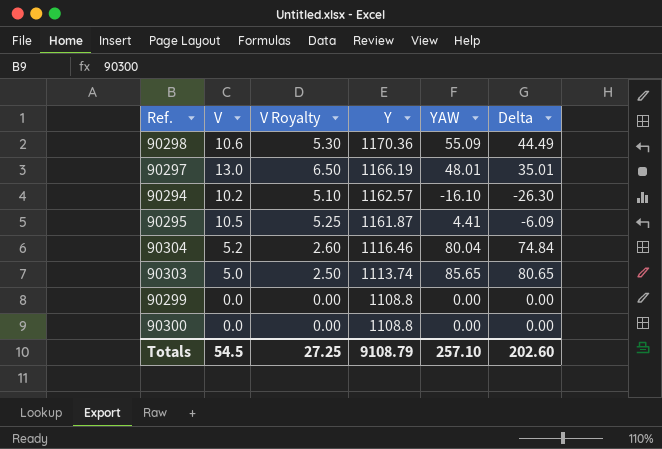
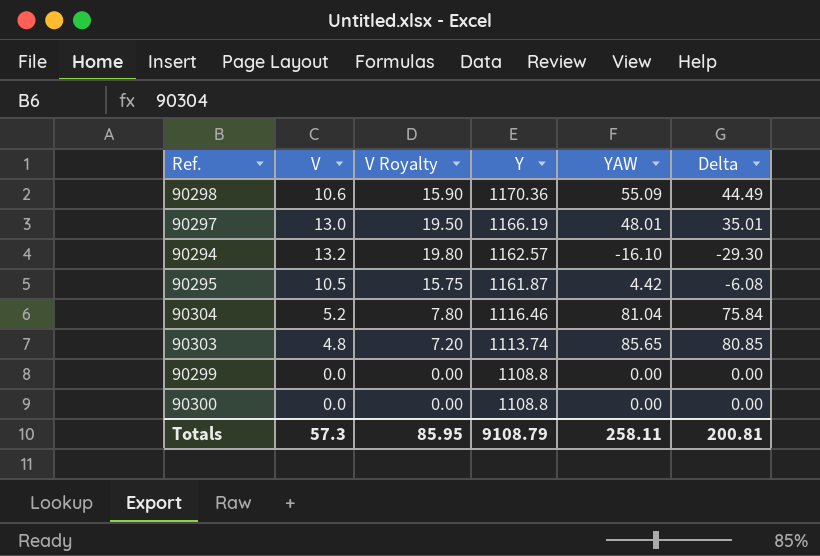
column V Royalty | formula: [V] * 0.5 -> [V] * 1.5
90294 | V: 10.2 -> 13.2
90294 | Delta: -26.30 -> -29.30
90295 | YAW: 4.41 -> 4.42
90295 | Delta: -6.09 -> -6.08
90304 | YAW: 80.04 -> 81.04
90304 | Delta: 74.84 -> 75.84
90303 | V: 5.0 -> 4.8
90303 | Delta: 80.65 -> 80.85
Totals | V: 54.5 -> 57.3
Totals | V Royalty: 27.25 -> 85.95
Totals | YAW: 257.10 -> 258.11
Totals | Delta: 202.60 -> 200.81

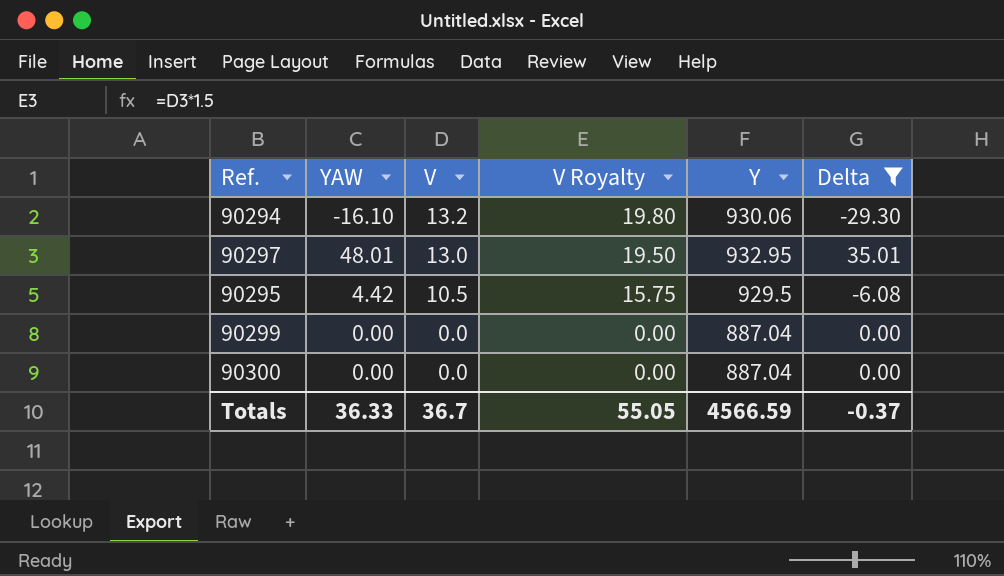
filter: none -> Delta <= 35.01
row order: Y descending -> V descending
column YAW | position: 5 -> 2
90294 | Y: 1162.57 -> 930.06
90297 | Y: 1166.19 -> 932.95
90295 | Y: 1161.87 -> 929.5
90299 | Y: 1108.8 -> 887.04
90300 | Y: 1108.8 -> 887.04
Totals | YAW: 258.11 -> 36.33
Totals | V: 57.3 -> 36.7
Totals | V Royalty: 85.95 -> 55.05
Totals | Y: 9108.79 -> 4566.59
Totals | Delta: 200.81 -> -0.37

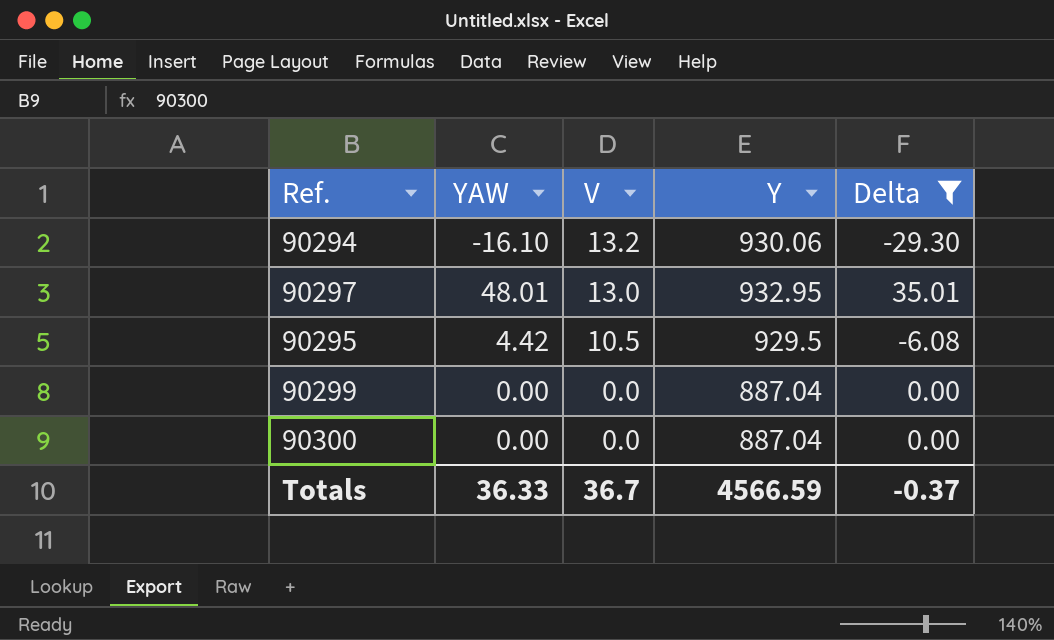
column V Royalty | formula: [V] * 1.5 -> none

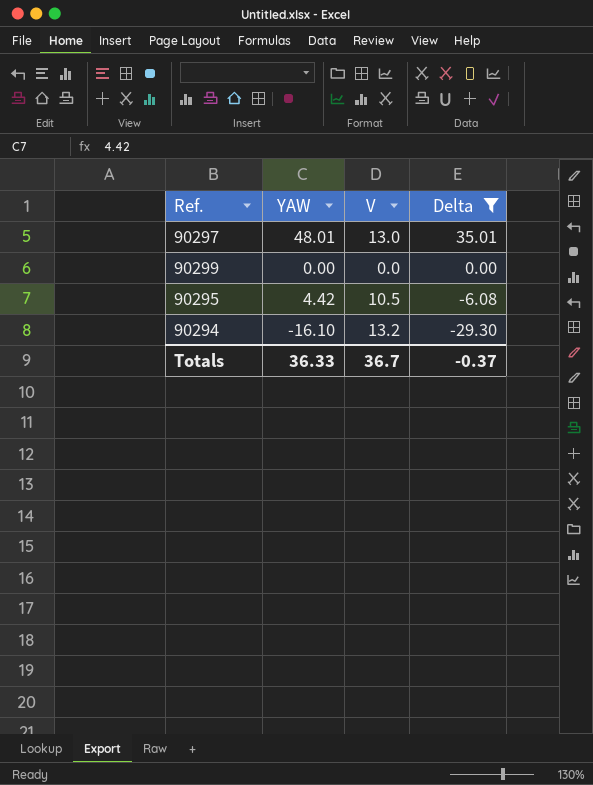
row order: V descending -> Delta descending
column Y | position: 4 -> none
row 90300: 0.00 | 0.0 | 887.04 | 0.00 -> none

